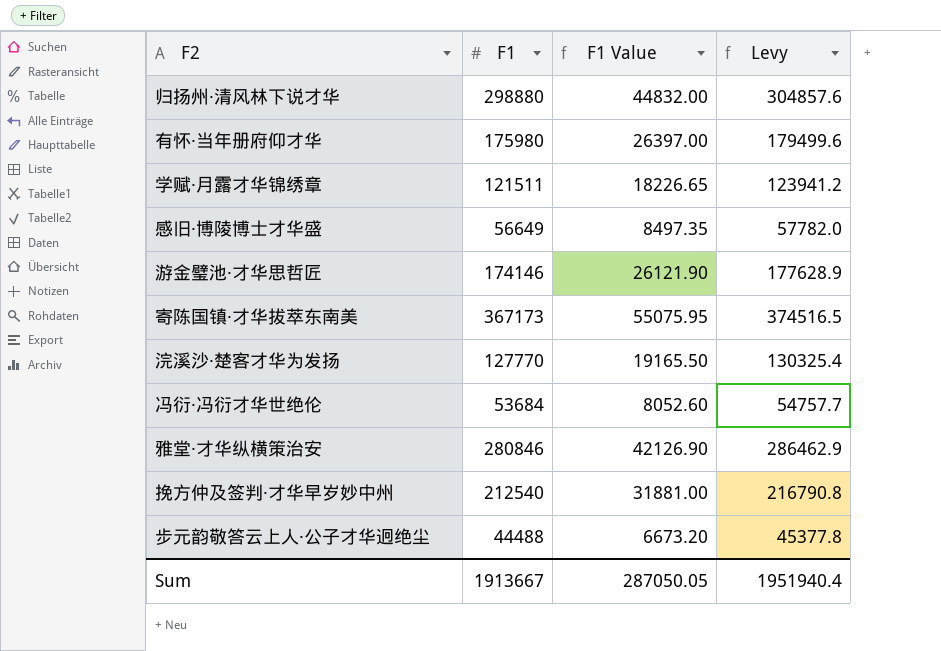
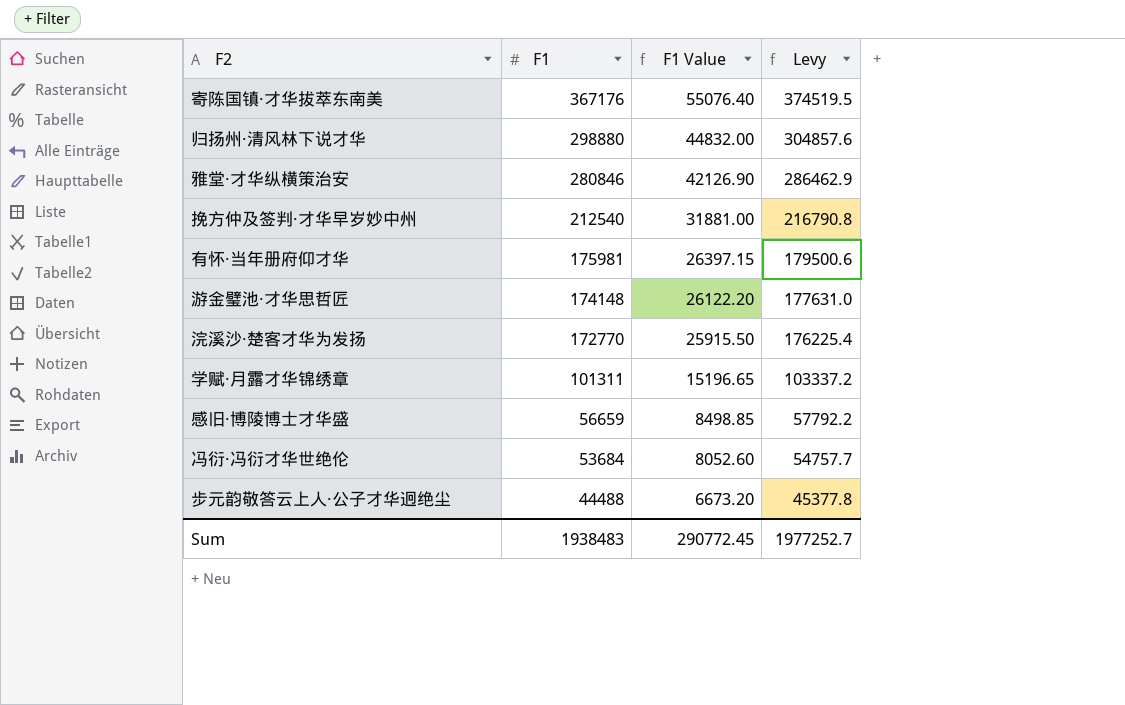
row order: none -> F1 descending
寄陈国镇·才华拔萃东南美 | F1: 367173 -> 367176
寄陈国镇·才华拔萃东南美 | F1 Value: 55075.95 -> 55076.40
寄陈国镇·才华拔萃东南美 | Levy: 374516.5 -> 374519.5
有怀·当年册府仰才华 | F1: 175980 -> 175981
有怀·当年册府仰才华 | F1 Value: 26397.00 -> 26397.15
有怀·当年册府仰才华 | Levy: 179499.6 -> 179500.6
游金璧池·才华思哲匠 | F1: 174146 -> 174148
游金璧池·才华思哲匠 | F1 Value: 26121.90 -> 26122.20
游金璧池·才华思哲匠 | Levy: 177628.9 -> 177631.0
浣溪沙·楚客才华为发扬 | F1: 127770 -> 172770
浣溪沙·楚客才华为发扬 | F1 Value: 19165.50 -> 25915.50
浣溪沙·楚客才华为发扬 | Levy: 130325.4 -> 176225.4
学赋·月露才华锦绣章 | F1: 121511 -> 101311
学赋·月露才华锦绣章 | F1 Value: 18226.65 -> 15196.65
学赋·月露才华锦绣章 | Levy: 123941.2 -> 103337.2
感旧·博陵博士才华盛 | F1: 56649 -> 56659
感旧·博陵博士才华盛 | F1 Value: 8497.35 -> 8498.85
感旧·博陵博士才华盛 | Levy: 57782.0 -> 57792.2
Sum | F1: 1913667 -> 1938483
Sum | F1 Value: 287050.05 -> 290772.45
Sum | Levy: 1951940.4 -> 1977252.7

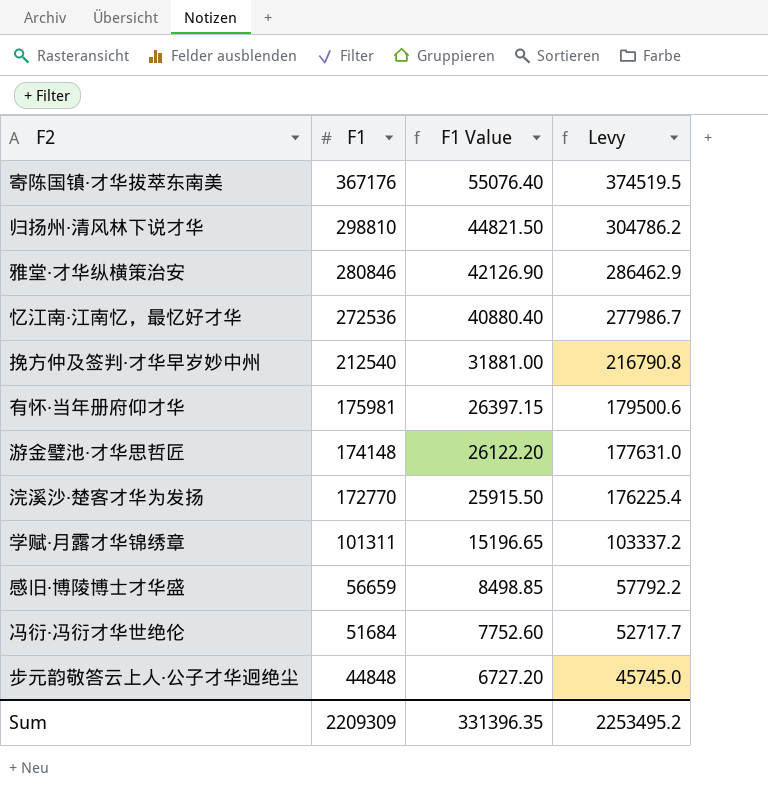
归扬州·清风林下说才华 | F1: 298880 -> 298810
归扬州·清风林下说才华 | F1 Value: 44832.00 -> 44821.50
归扬州·清风林下说才华 | Levy: 304857.6 -> 304786.2
row 忆江南·江南忆，最忆好才华: none -> 272536 | 40880.40 | 277986.7
冯衍·冯衍才华世绝伦 | F1: 53684 -> 51684
冯衍·冯衍才华世绝伦 | F1 Value: 8052.60 -> 7752.60
冯衍·冯衍才华世绝伦 | Levy: 54757.7 -> 52717.7
步元韵敬答云上人·公子才华迥绝尘 | F1: 44488 -> 44848
步元韵敬答云上人·公子才华迥绝尘 | F1 Value: 6673.20 -> 6727.20
步元韵敬答云上人·公子才华迥绝尘 | Levy: 45377.8 -> 45745.0
Sum | F1: 1938483 -> 2209309
Sum | F1 Value: 290772.45 -> 331396.35
Sum | Levy: 1977252.7 -> 2253495.2

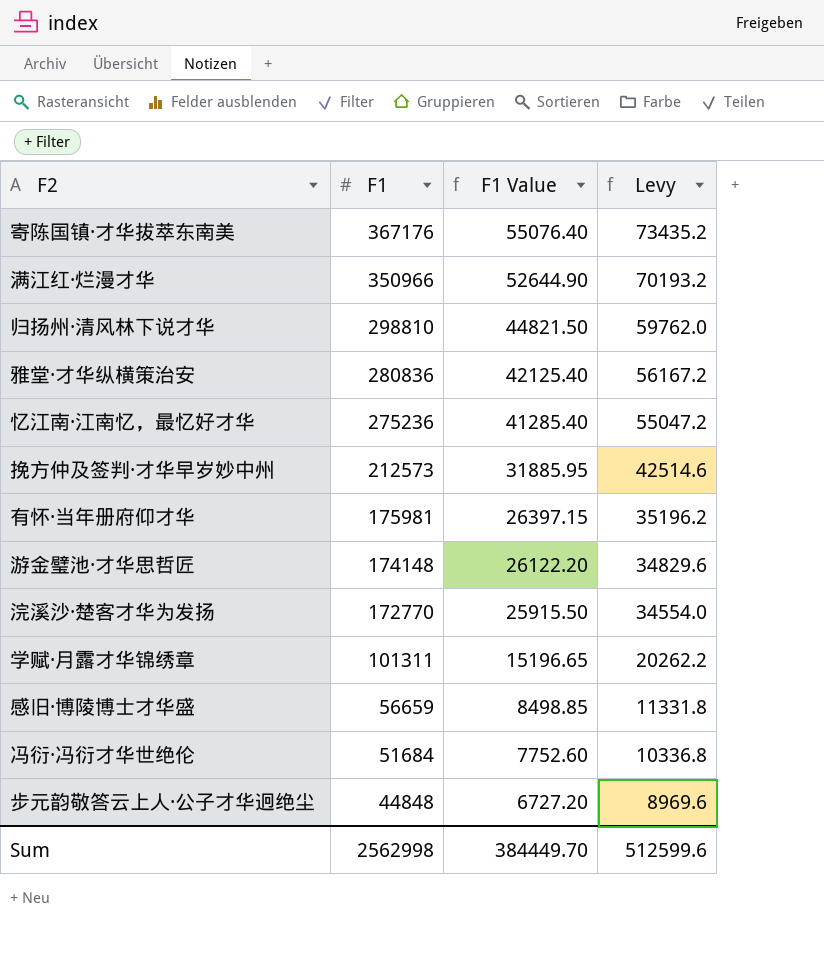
column Levy | formula: [F1] * 1.02 -> [F1] * 0.2
row 满江红·烂漫才华: none -> 350966 | 52644.90 | 70193.2
雅堂·才华纵横策治安 | F1: 280846 -> 280836
雅堂·才华纵横策治安 | F1 Value: 42126.90 -> 42125.40
忆江南·江南忆，最忆好才华 | F1: 272536 -> 275236
忆江南·江南忆，最忆好才华 | F1 Value: 40880.40 -> 41285.40
挽方仲及签判·才华早岁妙中州 | F1: 212540 -> 212573
挽方仲及签判·才华早岁妙中州 | F1 Value: 31881.00 -> 31885.95
Sum | F1: 2209309 -> 2562998
Sum | F1 Value: 331396.35 -> 384449.70
Sum | Levy: 2253495.2 -> 512599.6

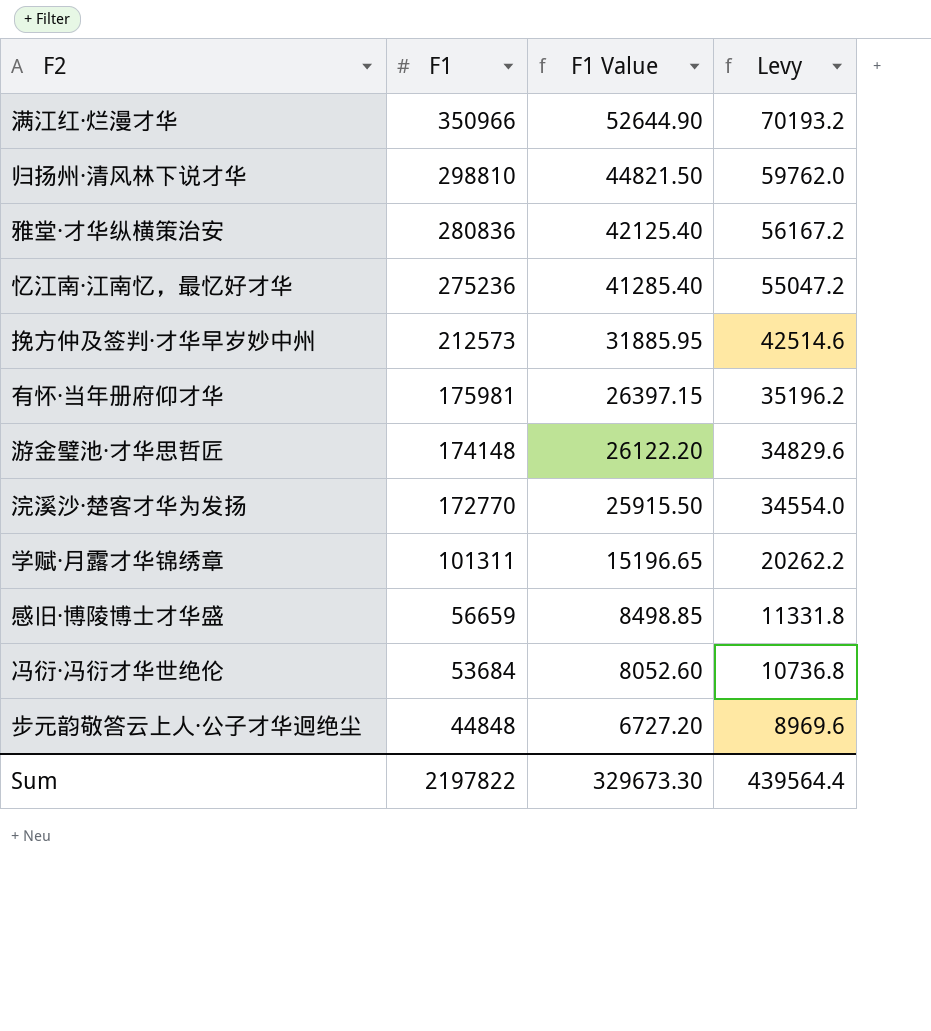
row 寄陈国镇·才华拔萃东南美: 367176 | 55076.40 | 73435.2 -> none
冯衍·冯衍才华世绝伦 | F1: 51684 -> 53684
冯衍·冯衍才华世绝伦 | F1 Value: 7752.60 -> 8052.60
冯衍·冯衍才华世绝伦 | Levy: 10336.8 -> 10736.8
Sum | F1: 2562998 -> 2197822
Sum | F1 Value: 384449.70 -> 329673.30
Sum | Levy: 512599.6 -> 439564.4

